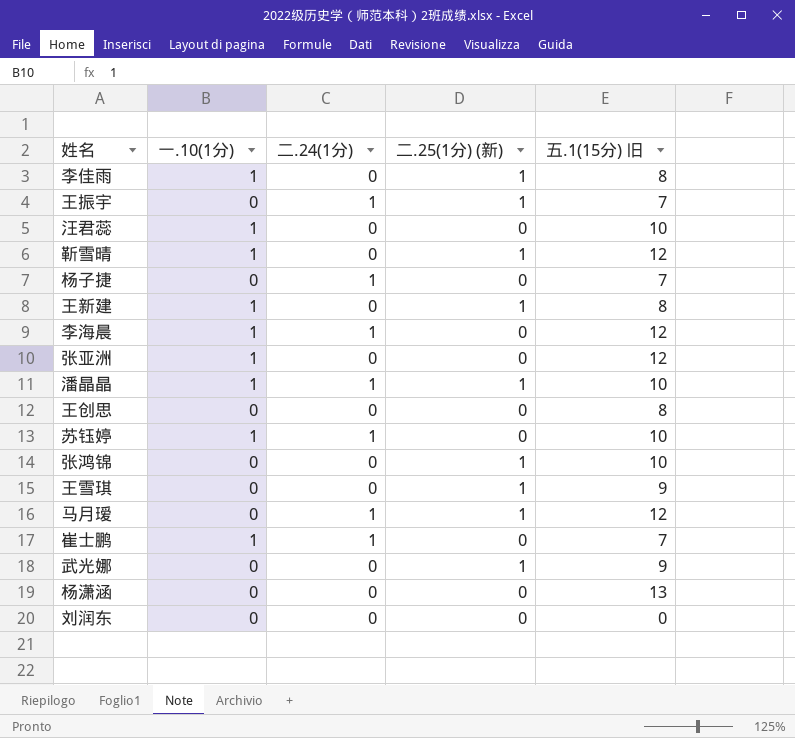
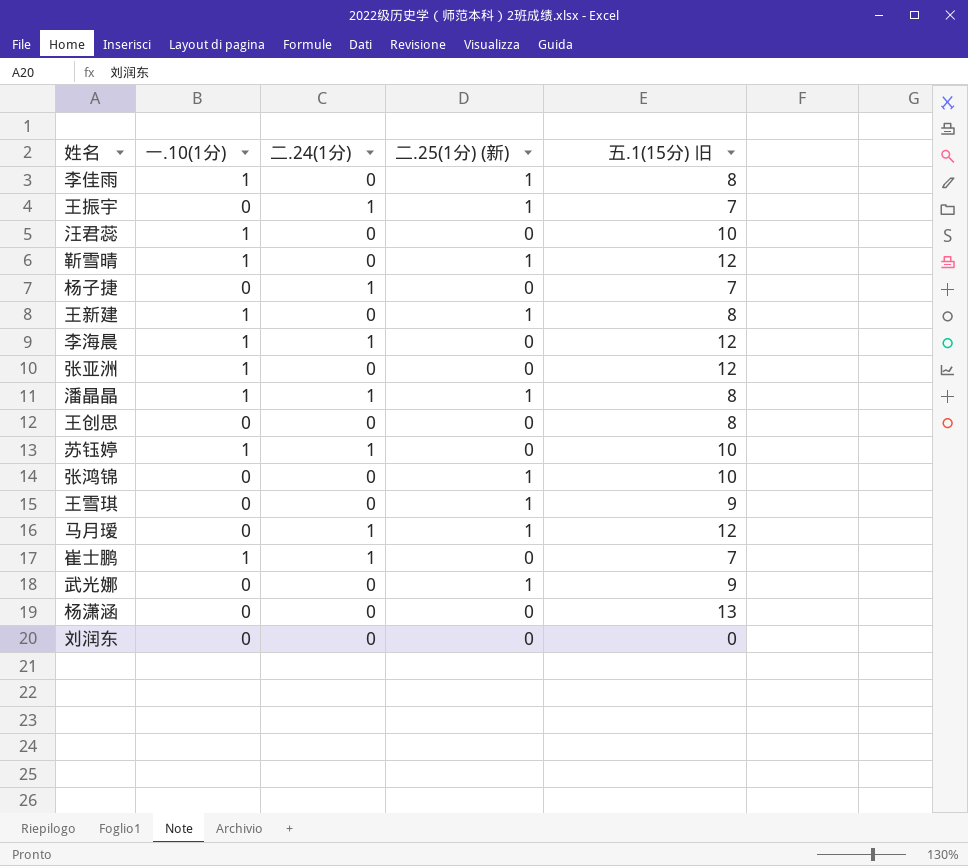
潘晶晶 | 五.1(15分) 旧: 10 -> 8

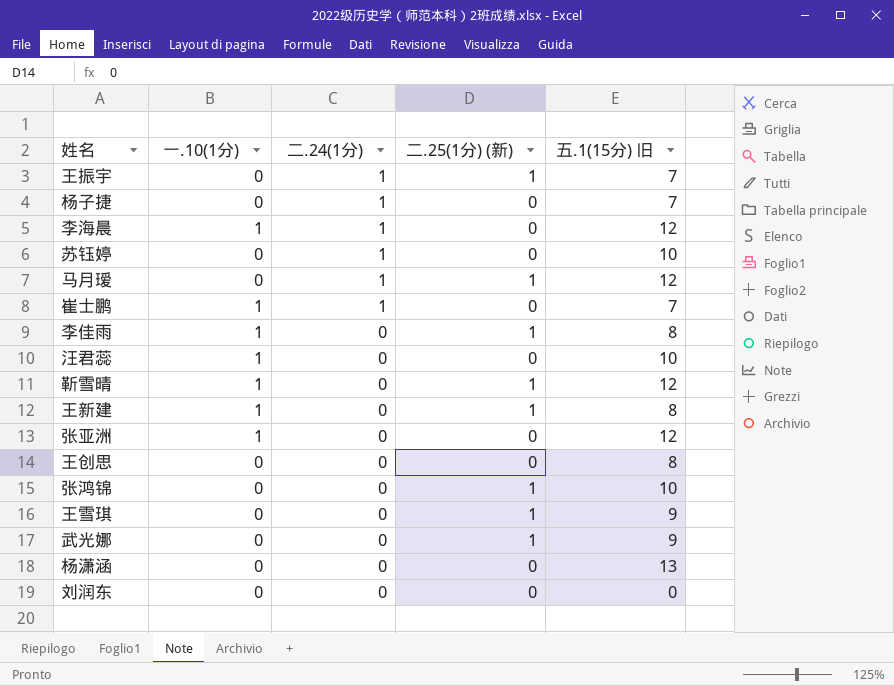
row order: none -> 二.24(1分) descending
row 潘晶晶: 1 | 1 | 1 | 8 -> none
苏钰婷 | 一.10(1分): 1 -> 0

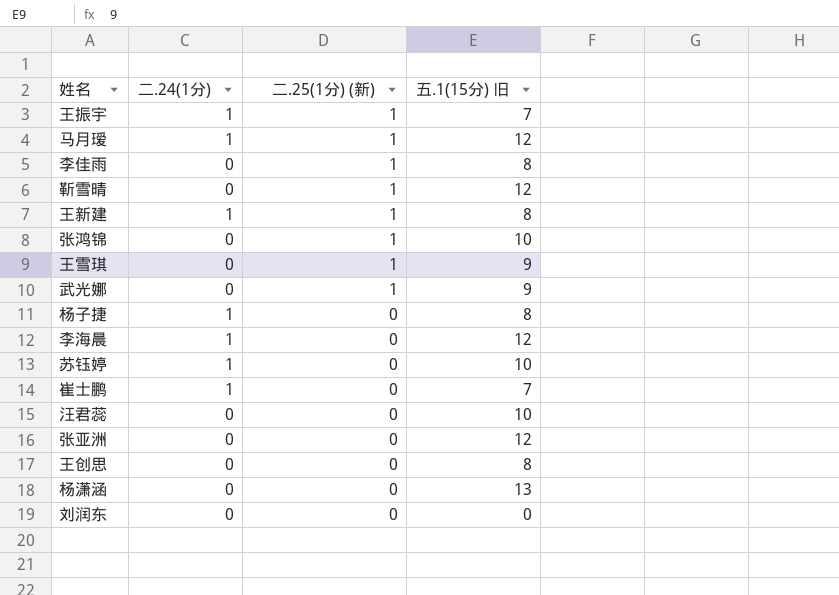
row order: 二.24(1分) descending -> 二.25(1分) (新) descending
column 一.10(1分) | position: 2 -> none
王新建 | 二.24(1分): 0 -> 1
杨子捷 | 五.1(15分) 旧: 7 -> 8

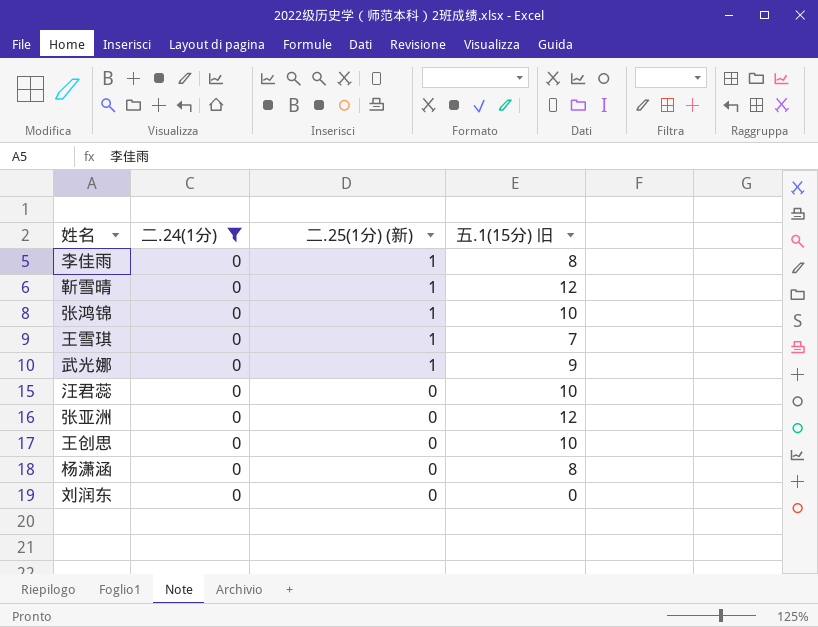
filter: none -> 二.24(1分) = 0
王雪琪 | 五.1(15分) 旧: 9 -> 7
王创思 | 五.1(15分) 旧: 8 -> 10
杨潇涵 | 五.1(15分) 旧: 13 -> 8

